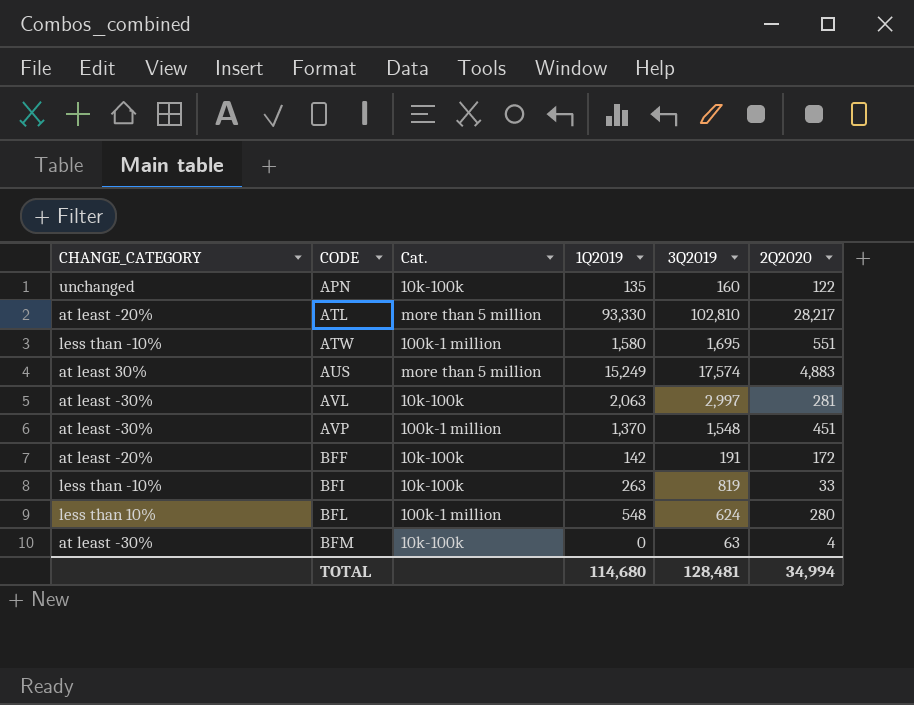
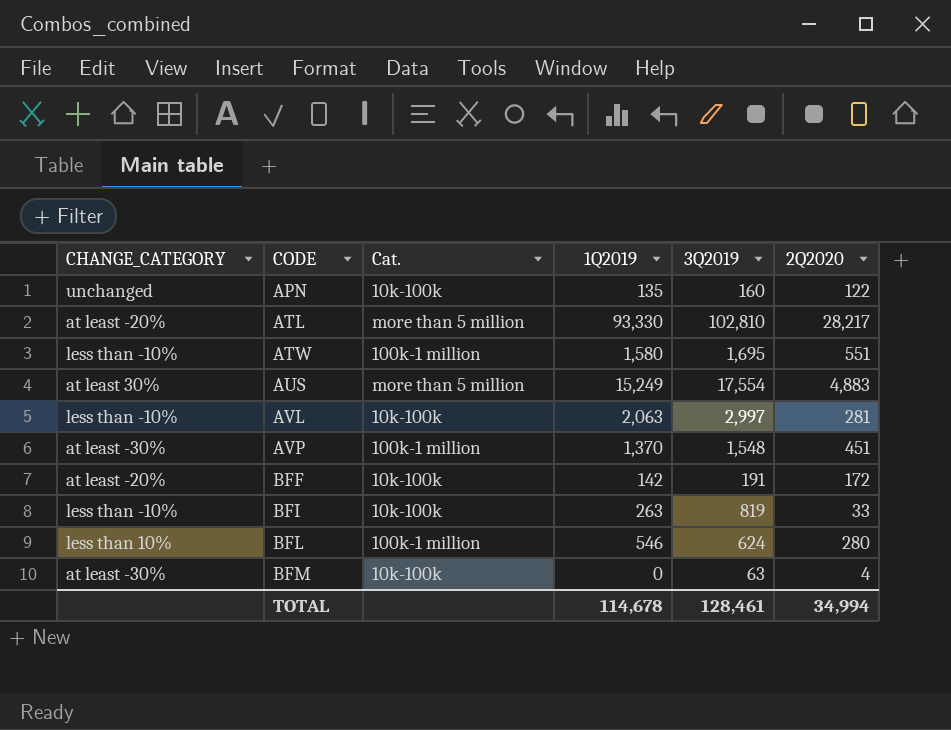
AUS | 3Q2019: 17,574 -> 17,554
AVL | CHANGE_CATEGORY: at least -30% -> less than -10%
BFL | 1Q2019: 548 -> 546
TOTAL | 1Q2019: 114,680 -> 114,678
TOTAL | 3Q2019: 128,481 -> 128,461

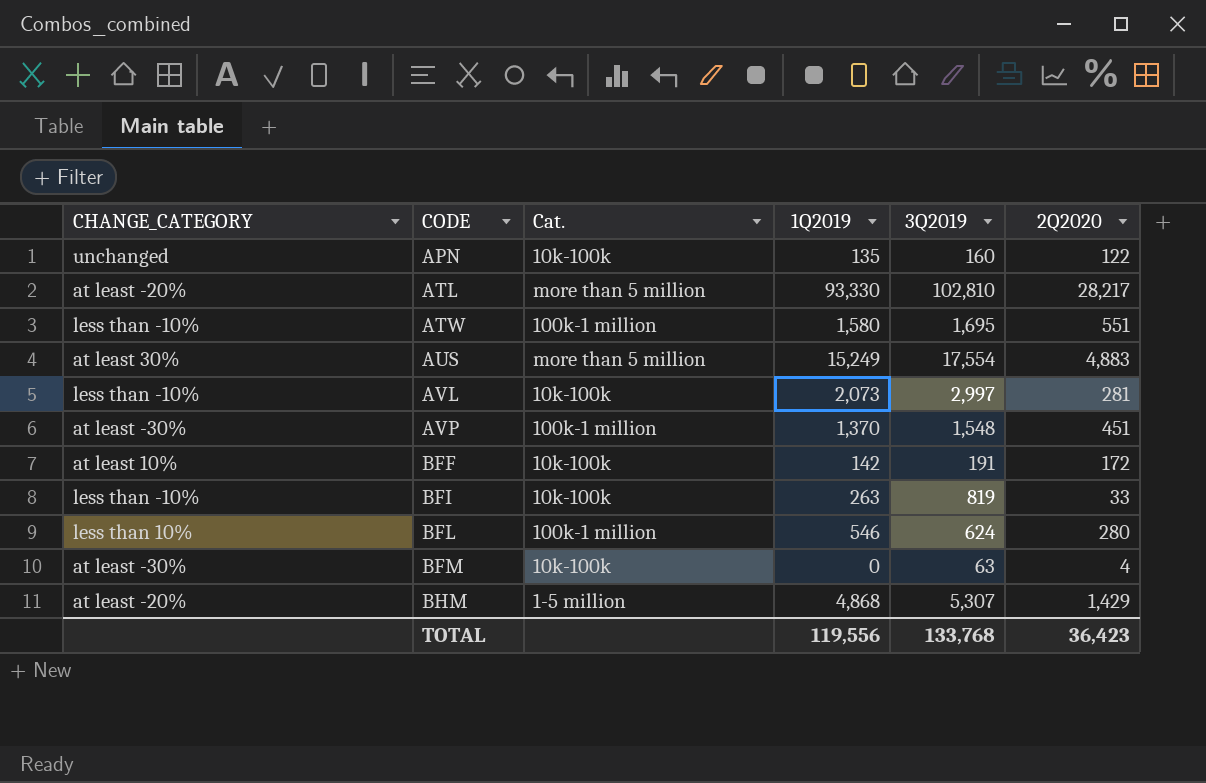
AVL | 1Q2019: 2,063 -> 2,073
BFF | CHANGE_CATEGORY: at least -20% -> at least 10%
row BHM: none -> at least -20% | 1-5 million | 4,868 | 5,307 | 1,429
TOTAL | 1Q2019: 114,678 -> 119,556
TOTAL | 3Q2019: 128,461 -> 133,768
TOTAL | 2Q2020: 34,994 -> 36,423

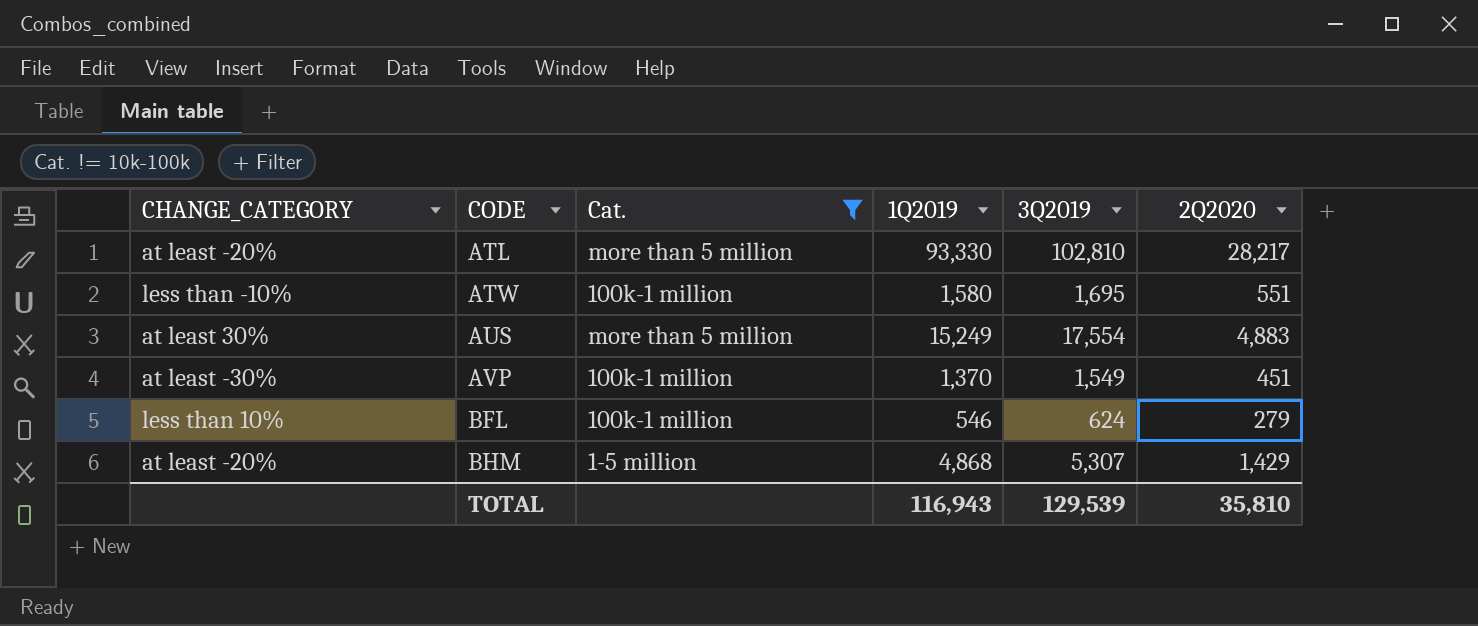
filter: none -> Cat. != 10k-100k
AVP | 3Q2019: 1,548 -> 1,549
BFL | 2Q2020: 280 -> 279
TOTAL | 1Q2019: 119,556 -> 116,943
TOTAL | 3Q2019: 133,768 -> 129,539
TOTAL | 2Q2020: 36,423 -> 35,810

